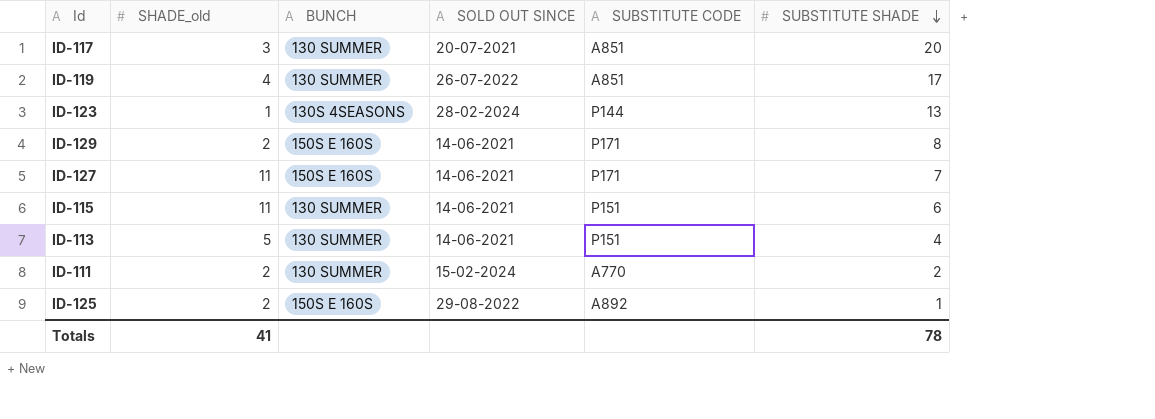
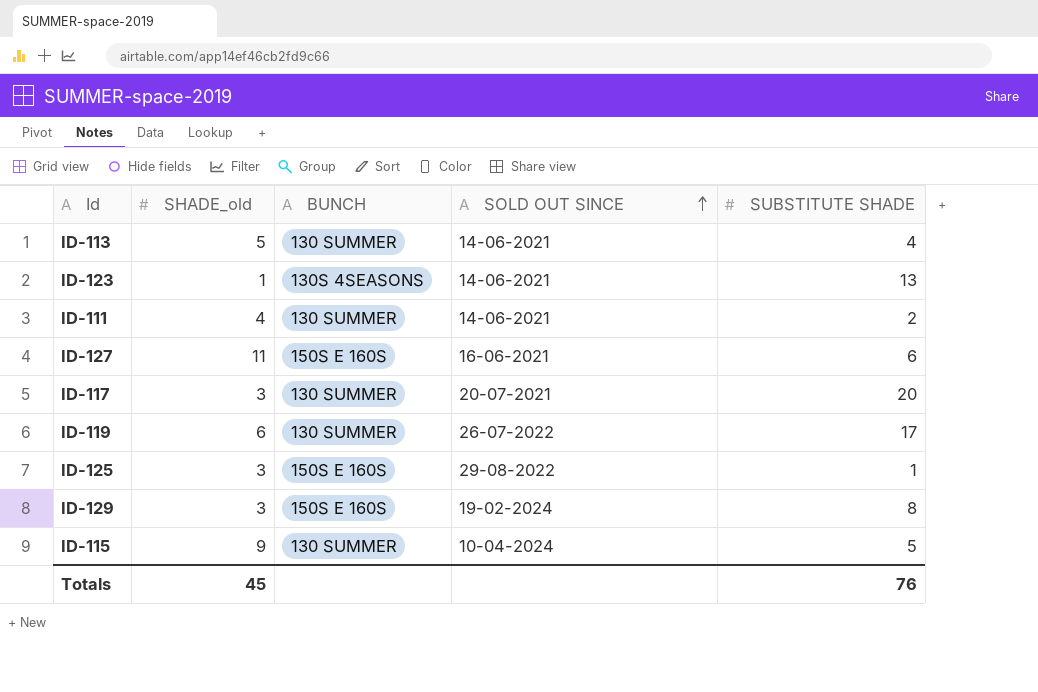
row order: SUBSTITUTE SHADE descending -> SOLD OUT SINCE ascending
column SUBSTITUTE CODE | position: 5 -> none
ID-123 | SOLD OUT SINCE: 28-02-2024 -> 14-06-2021
ID-111 | SHADE_old: 2 -> 4
ID-111 | SOLD OUT SINCE: 15-02-2024 -> 14-06-2021
ID-127 | SOLD OUT SINCE: 14-06-2021 -> 16-06-2021
ID-127 | SUBSTITUTE SHADE: 7 -> 6
ID-119 | SHADE_old: 4 -> 6
ID-125 | SHADE_old: 2 -> 3
ID-129 | SHADE_old: 2 -> 3
ID-129 | SOLD OUT SINCE: 14-06-2021 -> 19-02-2024
ID-115 | SHADE_old: 11 -> 9
ID-115 | SOLD OUT SINCE: 14-06-2021 -> 10-04-2024
ID-115 | SUBSTITUTE SHADE: 6 -> 5
Totals | SHADE_old: 41 -> 45
Totals | SUBSTITUTE SHADE: 78 -> 76

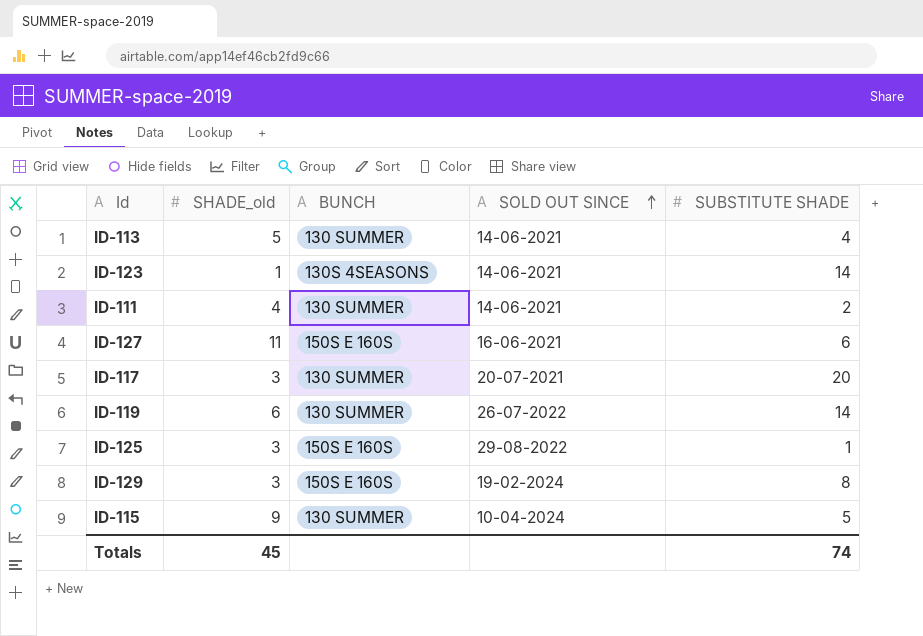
ID-123 | SUBSTITUTE SHADE: 13 -> 14
ID-119 | SUBSTITUTE SHADE: 17 -> 14
Totals | SUBSTITUTE SHADE: 76 -> 74

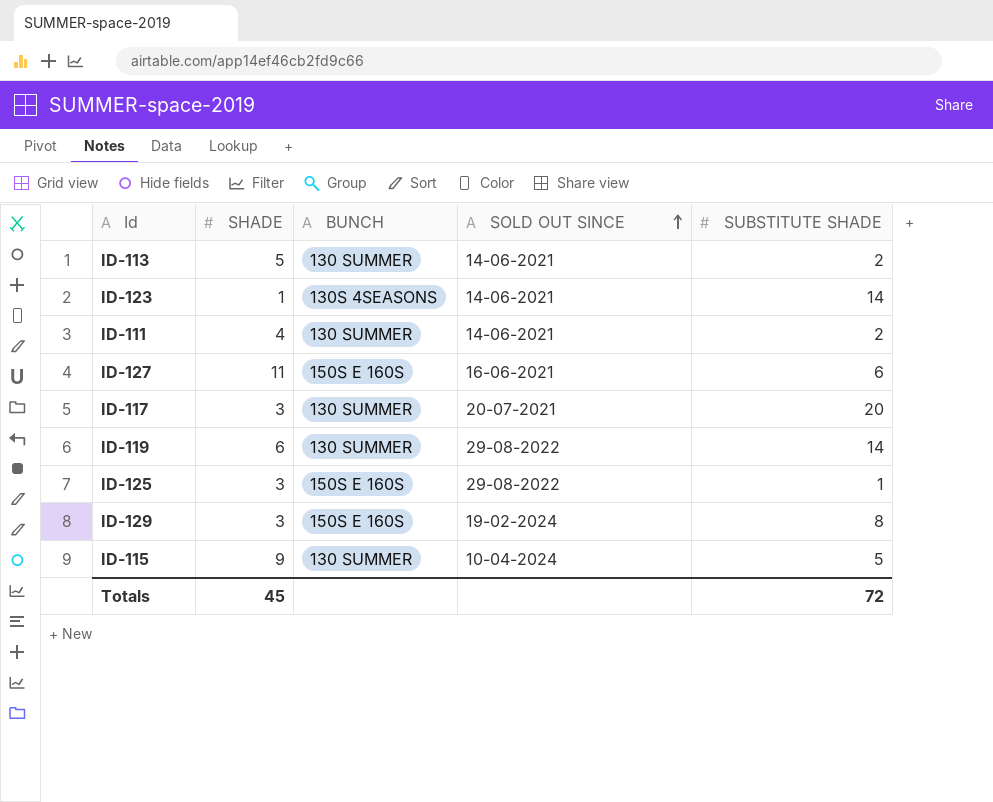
column name: SHADE_old -> SHADE
ID-113 | SUBSTITUTE SHADE: 4 -> 2
ID-119 | SOLD OUT SINCE: 26-07-2022 -> 29-08-2022
Totals | SUBSTITUTE SHADE: 74 -> 72

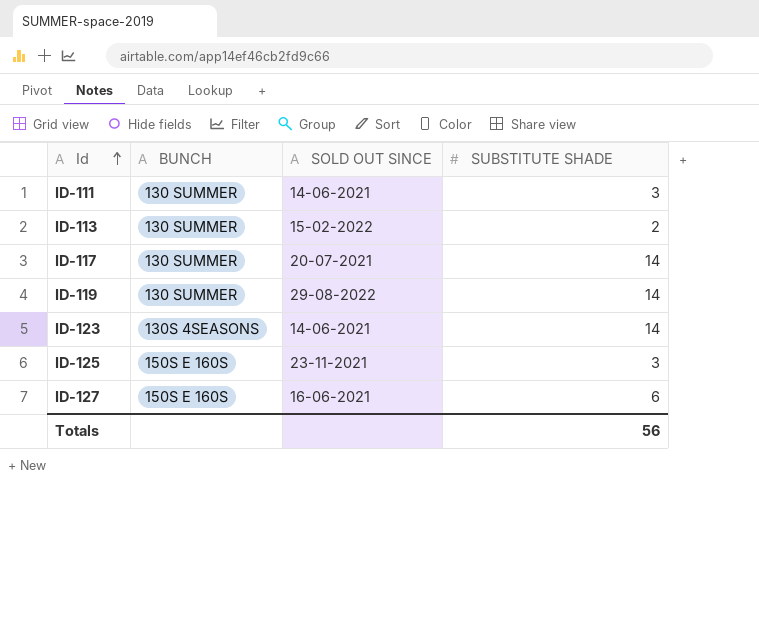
row order: SOLD OUT SINCE ascending -> Id ascending
column SHADE | position: 2 -> none
row ID-129: 3 | 150S E 160S | 19-02-2024 | 8 -> none
row ID-115: 9 | 130 SUMMER | 10-04-2024 | 5 -> none
ID-111 | SUBSTITUTE SHADE: 2 -> 3
ID-113 | SOLD OUT SINCE: 14-06-2021 -> 15-02-2022
ID-117 | SUBSTITUTE SHADE: 20 -> 14
ID-125 | SOLD OUT SINCE: 29-08-2022 -> 23-11-2021
ID-125 | SUBSTITUTE SHADE: 1 -> 3
Totals | SUBSTITUTE SHADE: 72 -> 56

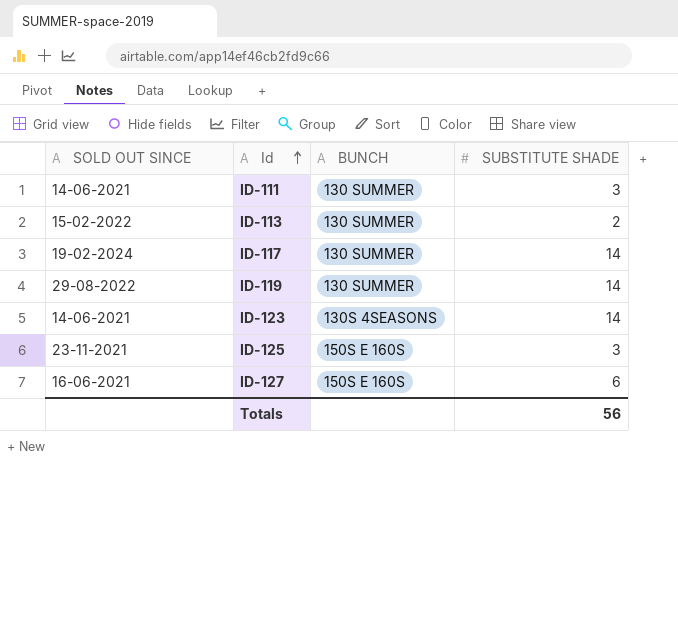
column SOLD OUT SINCE | position: 3 -> 1
ID-117 | SOLD OUT SINCE: 20-07-2021 -> 19-02-2024

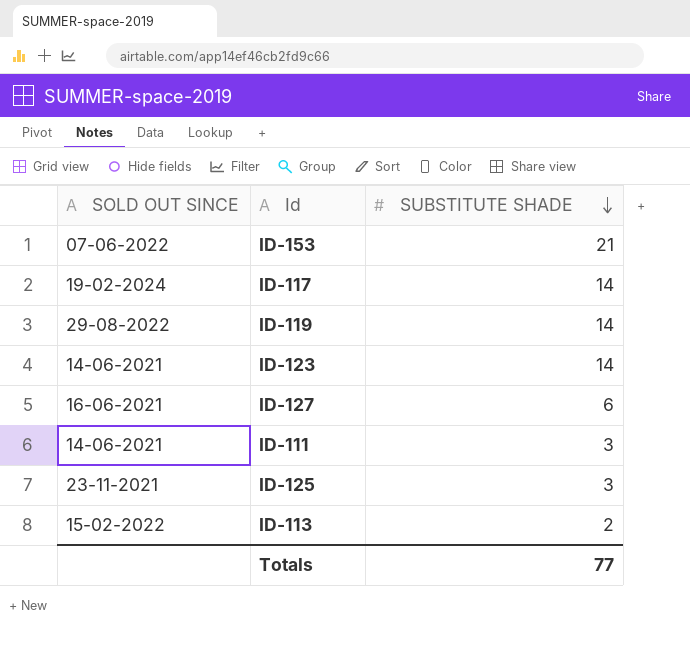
row order: Id ascending -> SUBSTITUTE SHADE descending
column BUNCH | position: 3 -> none
row ID-153: none -> 07-06-2022 | 21
Totals | SUBSTITUTE SHADE: 56 -> 77

